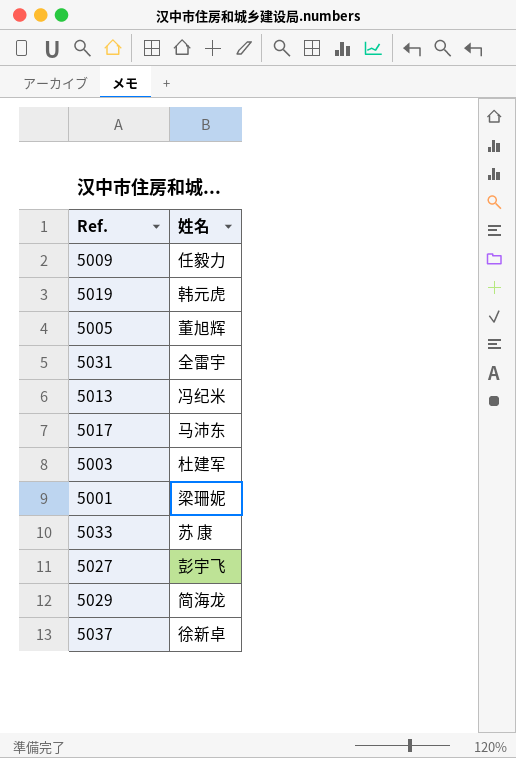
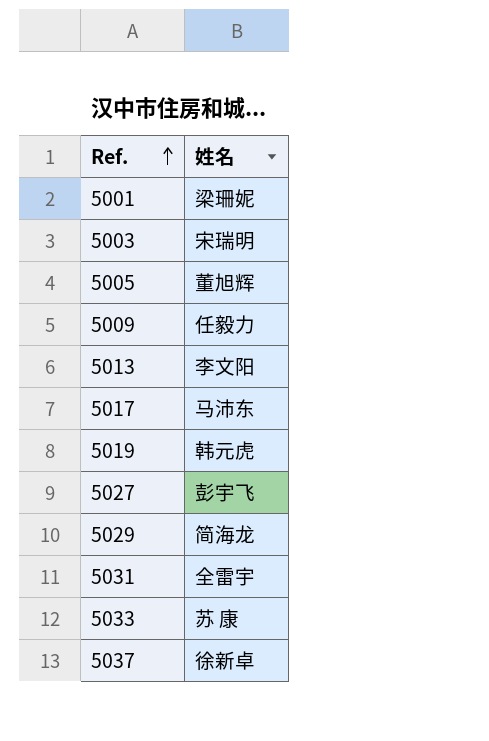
row order: none -> Ref. ascending
5003 | 姓名: 杜建军 -> 宋瑞明
5013 | 姓名: 冯纪米 -> 李文阳

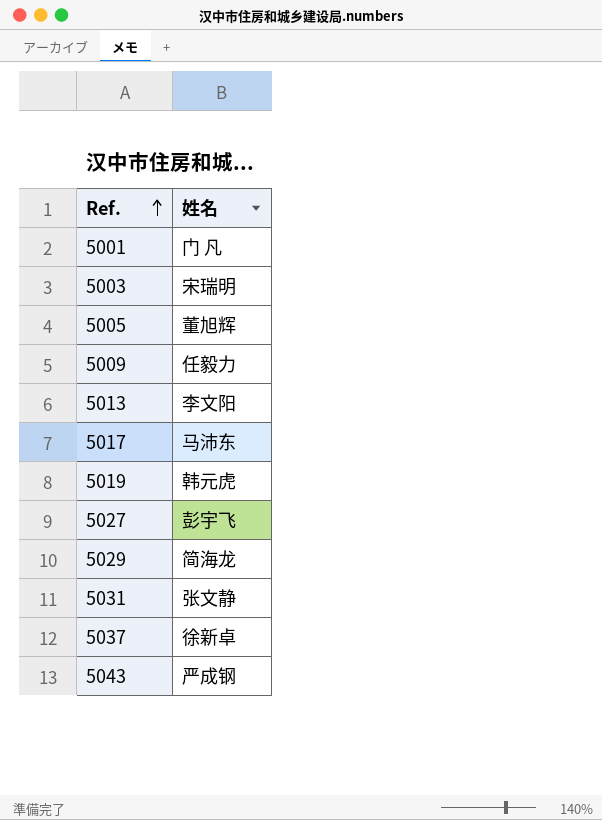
row 5033: 苏 康 -> none
5001 | 姓名: 梁珊妮 -> 门 凡
5031 | 姓名: 全雷宇 -> 张文静
row 5043: none -> 严成钢

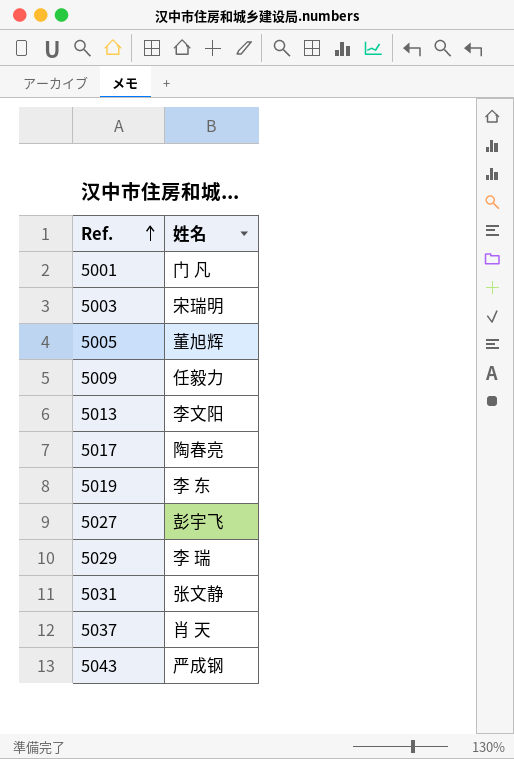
5017 | 姓名: 马沛东 -> 陶春亮
5019 | 姓名: 韩元虎 -> 李 东
5029 | 姓名: 简海龙 -> 李 瑞
5037 | 姓名: 徐新卓 -> 肖 天

